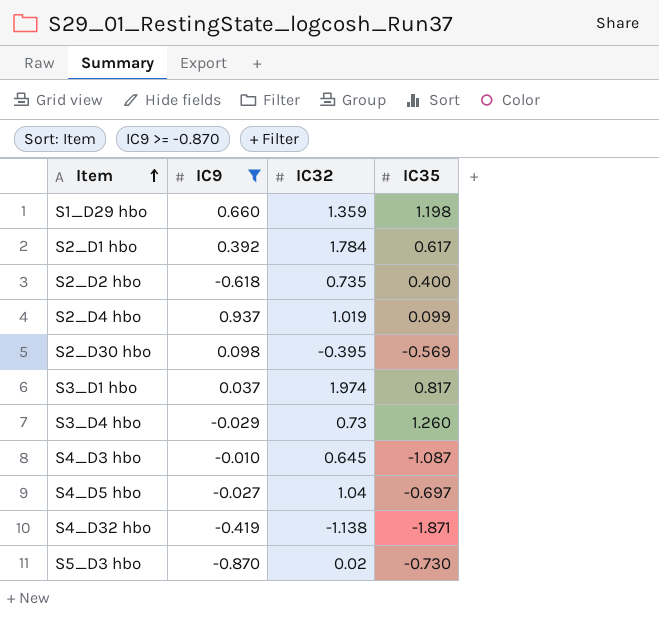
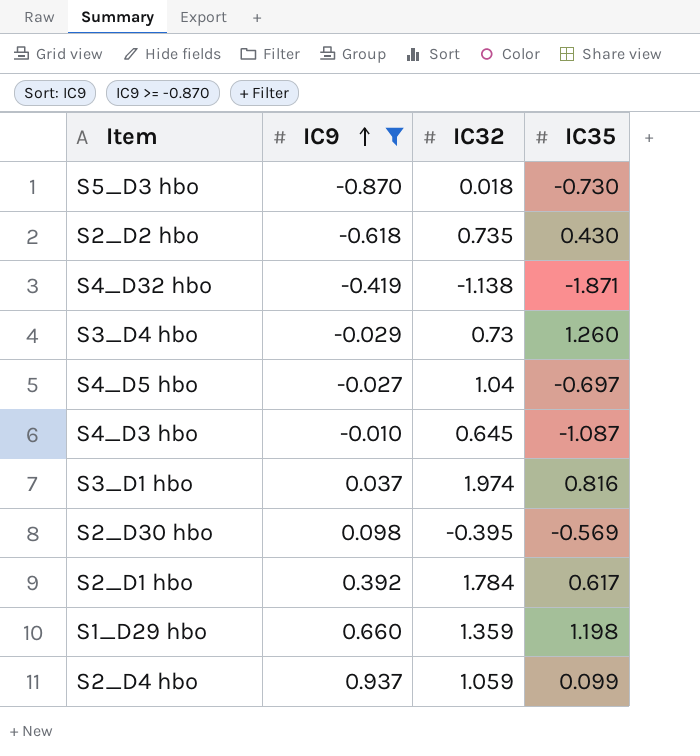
row order: Item ascending -> IC9 ascending
S5_D3 hbo | IC32: 0.02 -> 0.018
S2_D2 hbo | IC35: 0.400 -> 0.430
S3_D1 hbo | IC35: 0.817 -> 0.816
S2_D4 hbo | IC32: 1.019 -> 1.059

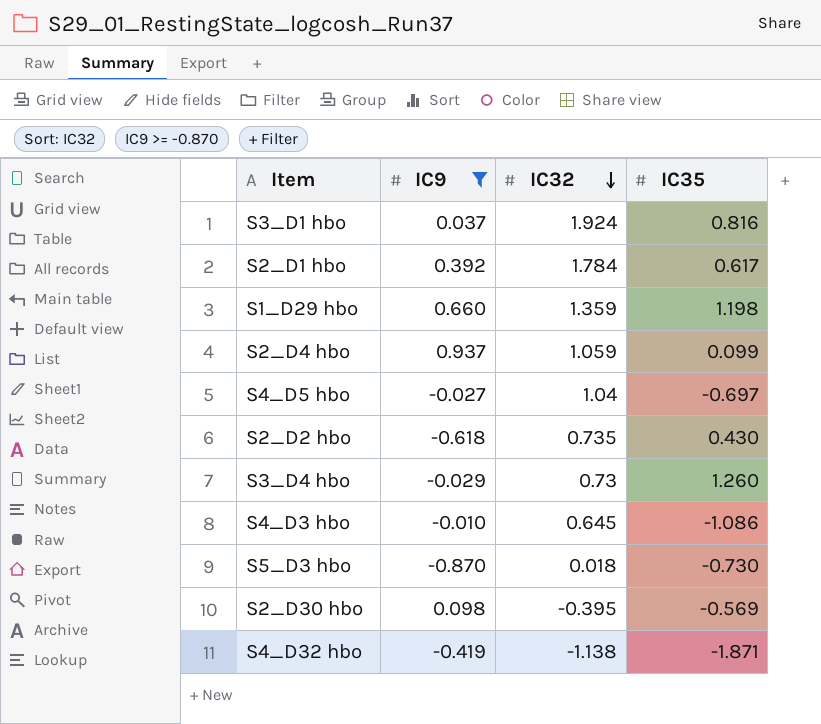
row order: IC9 ascending -> IC32 descending
S3_D1 hbo | IC32: 1.974 -> 1.924
S4_D3 hbo | IC35: -1.087 -> -1.086

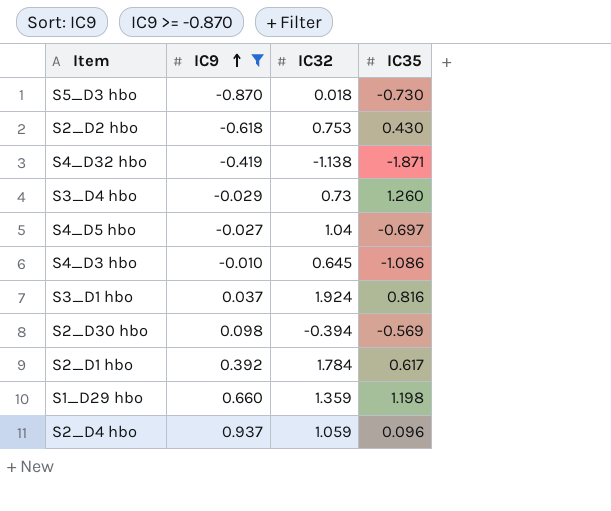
row order: IC32 descending -> IC9 ascending
S2_D2 hbo | IC32: 0.735 -> 0.753
S2_D30 hbo | IC32: -0.395 -> -0.394
S2_D4 hbo | IC35: 0.099 -> 0.096

